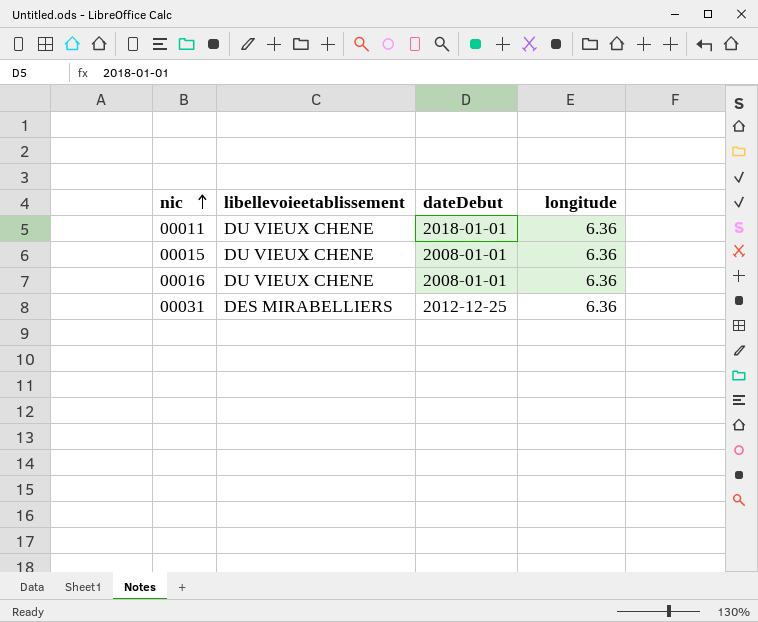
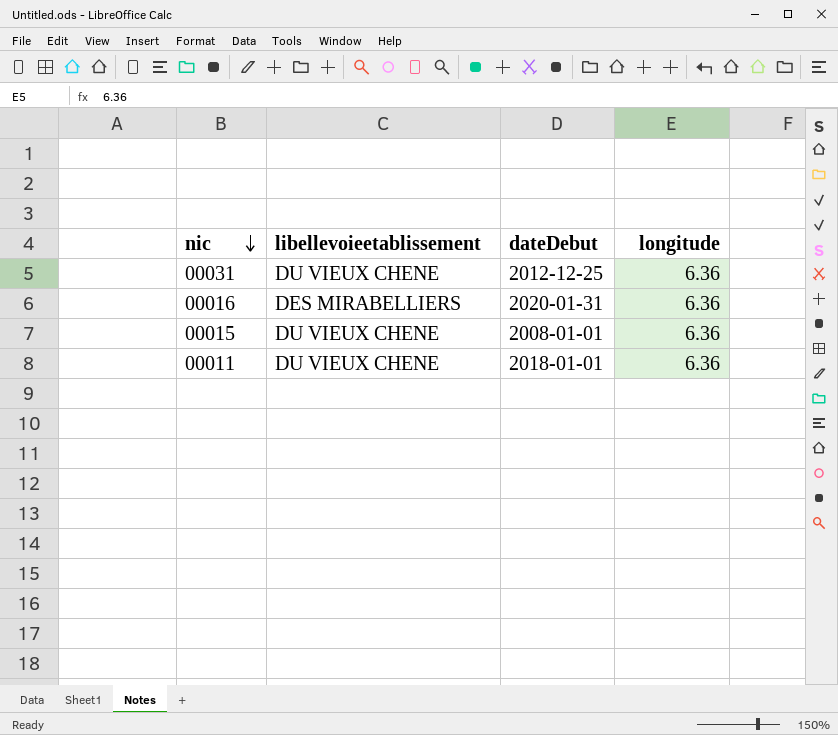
row order: nic ascending -> nic descending
00031 | libellevoieetablissement: DES MIRABELLIERS -> DU VIEUX CHENE
00016 | libellevoieetablissement: DU VIEUX CHENE -> DES MIRABELLIERS
00016 | dateDebut: 2008-01-01 -> 2020-01-31

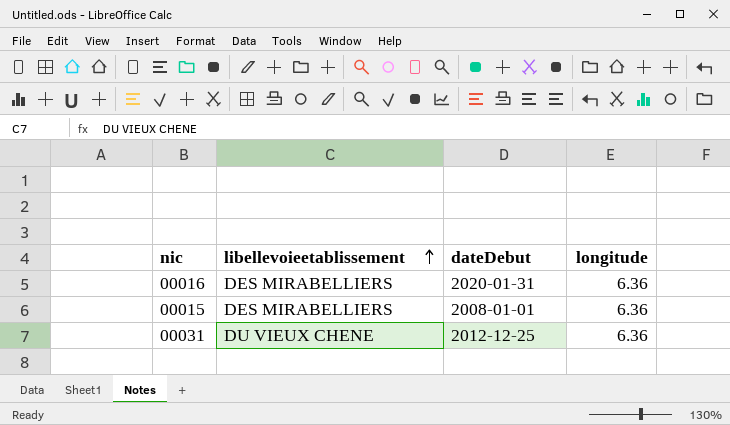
row order: nic descending -> libellevoieetablissement ascending
row 00011: DU VIEUX CHENE | 2018-01-01 | 6.36 -> none
00015 | libellevoieetablissement: DU VIEUX CHENE -> DES MIRABELLIERS

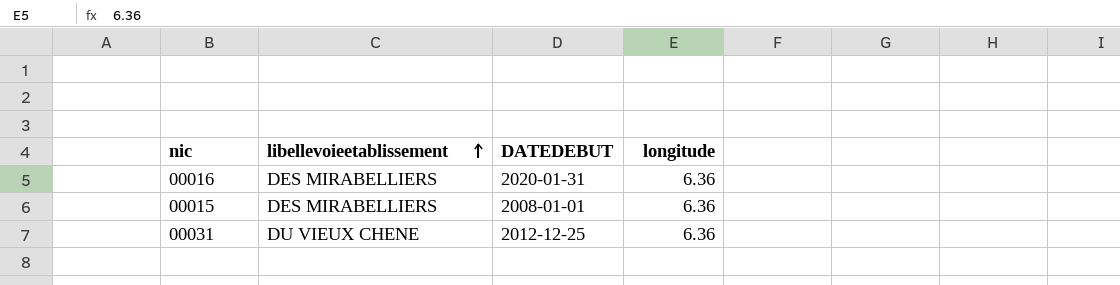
column name: dateDebut -> DATEDEBUT

